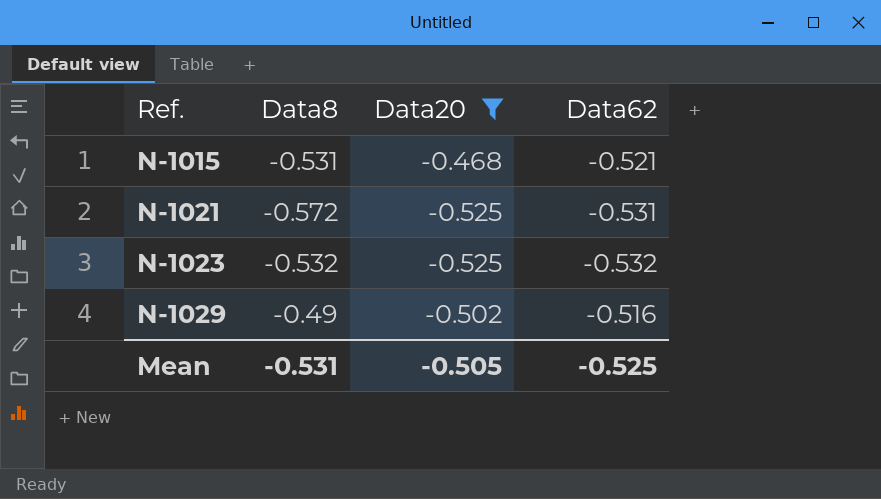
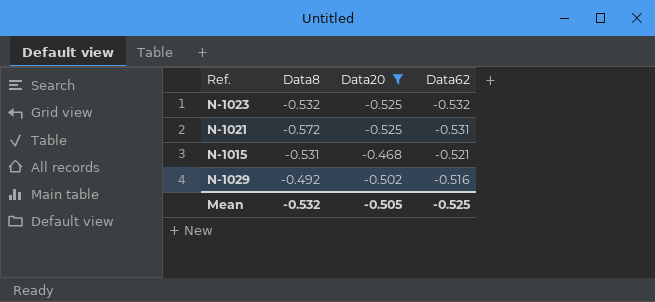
row order: Ref. ascending -> Data62 ascending
N-1029 | Data8: -0.49 -> -0.492
Mean | Data8: -0.531 -> -0.532

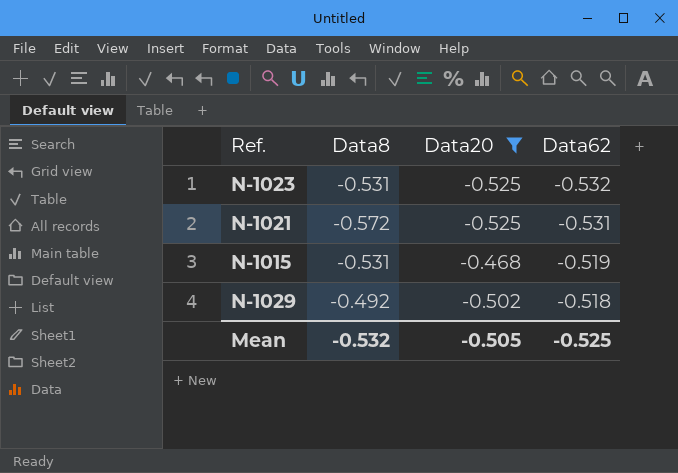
N-1023 | Data8: -0.532 -> -0.531
N-1015 | Data62: -0.521 -> -0.519
N-1029 | Data62: -0.516 -> -0.518

